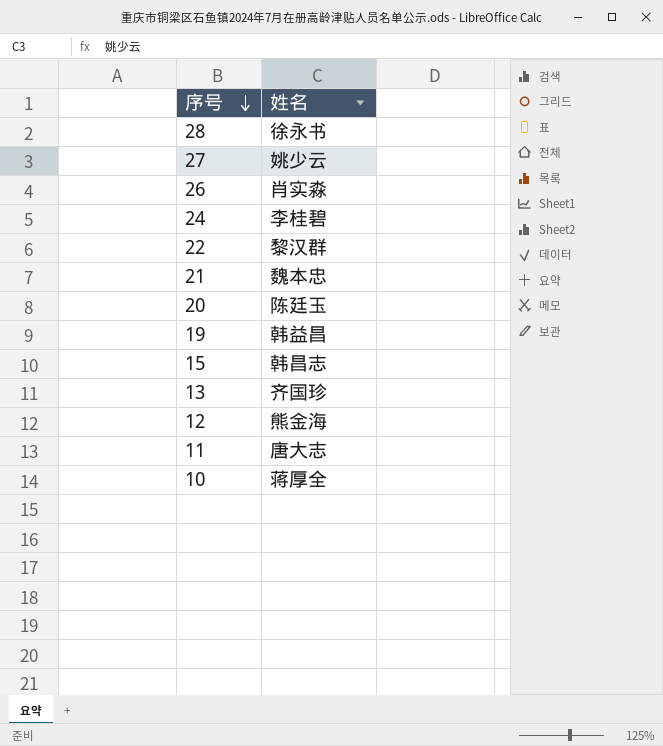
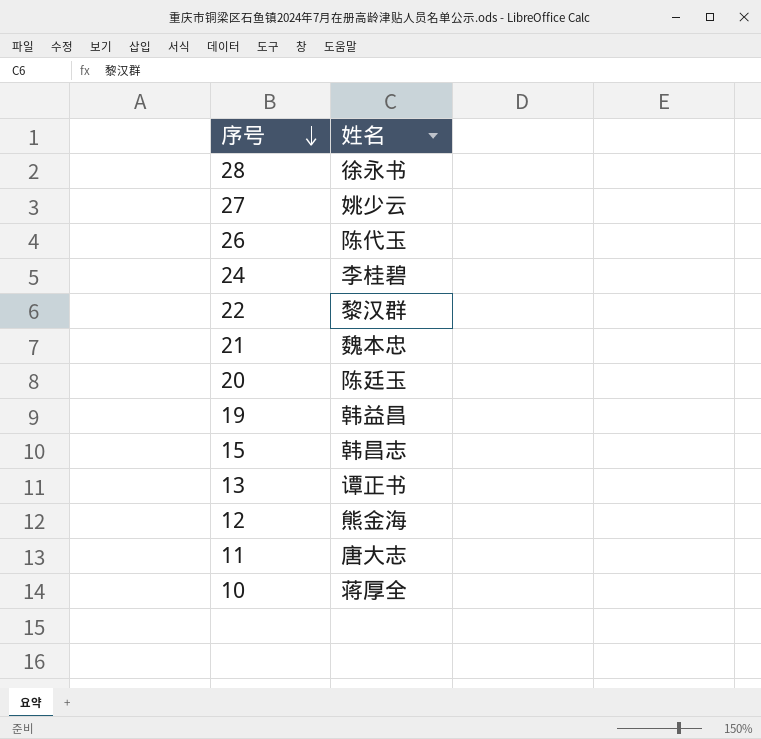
26 | 姓名: 肖实淼 -> 陈代玉
13 | 姓名: 齐国珍 -> 谭正书

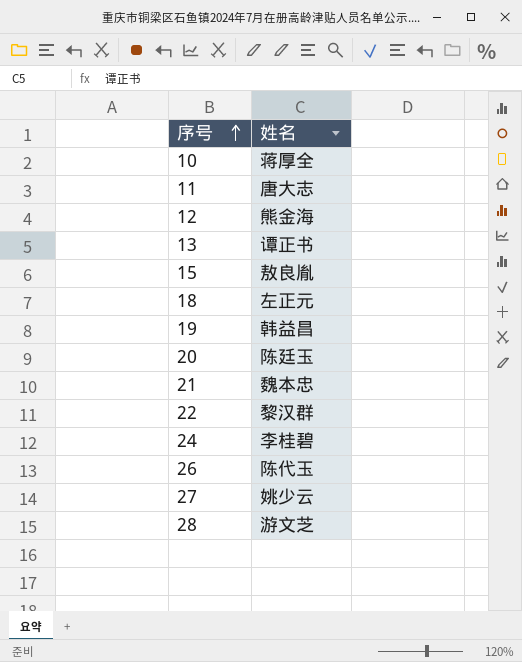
row order: 序号 descending -> 序号 ascending
15 | 姓名: 韩昌志 -> 敖良胤
row 18: none -> 左正元
28 | 姓名: 徐永书 -> 游文芝

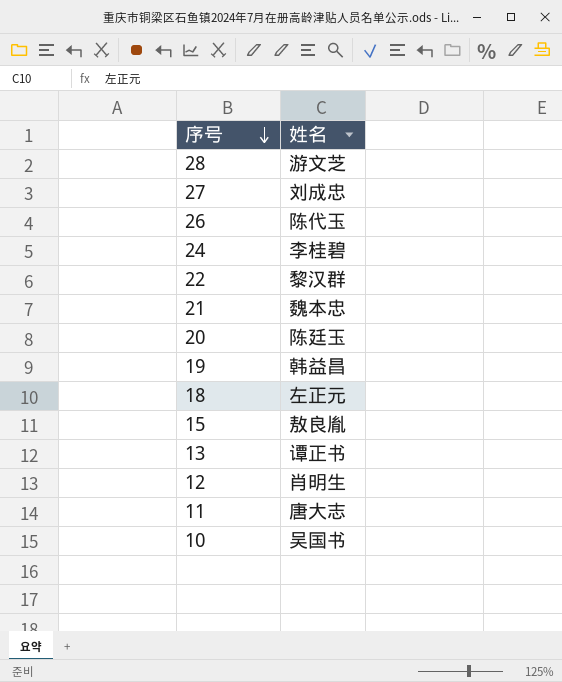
row order: 序号 ascending -> 序号 descending
27 | 姓名: 姚少云 -> 刘成忠
12 | 姓名: 熊金海 -> 肖明生
10 | 姓名: 蒋厚全 -> 吴国书

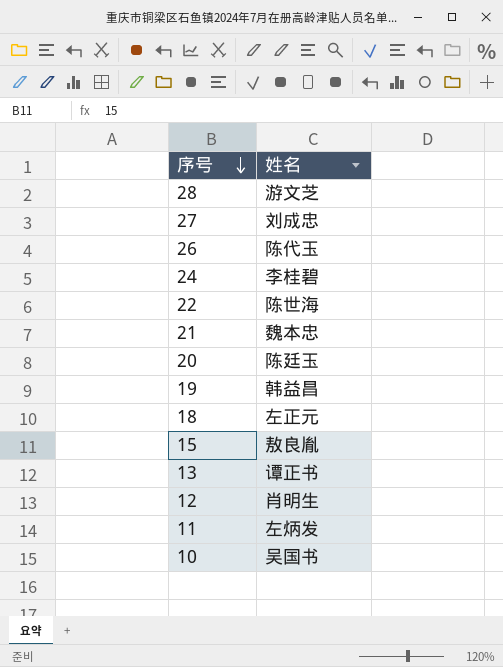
22 | 姓名: 黎汉群 -> 陈世海
11 | 姓名: 唐大志 -> 左炳发

